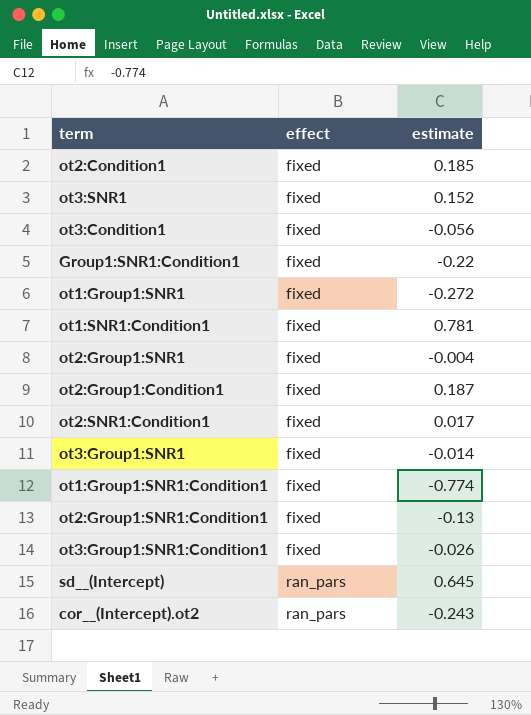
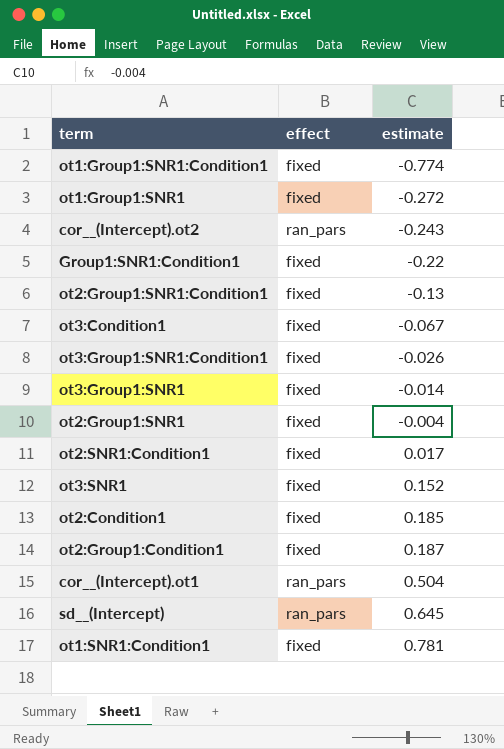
row order: effect ascending -> estimate ascending
ot3:Condition1 | estimate: -0.056 -> -0.067
row cor__(Intercept).ot1: none -> ran_pars | 0.504

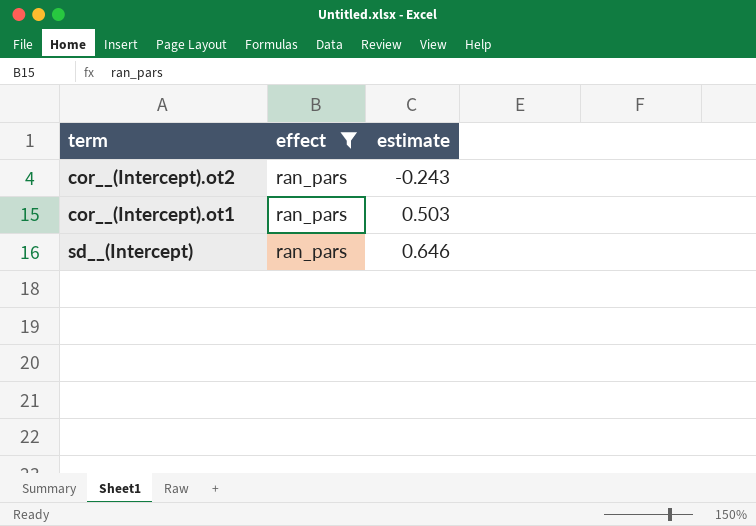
filter: none -> effect = ran_pars
cor__(Intercept).ot1 | estimate: 0.504 -> 0.503
sd__(Intercept) | estimate: 0.645 -> 0.646

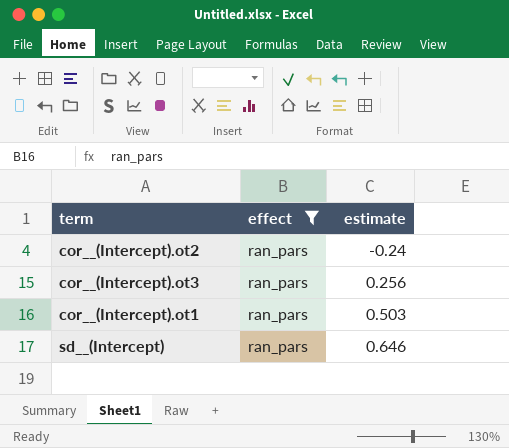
cor__(Intercept).ot2 | estimate: -0.243 -> -0.24
row cor__(Intercept).ot3: none -> ran_pars | 0.256

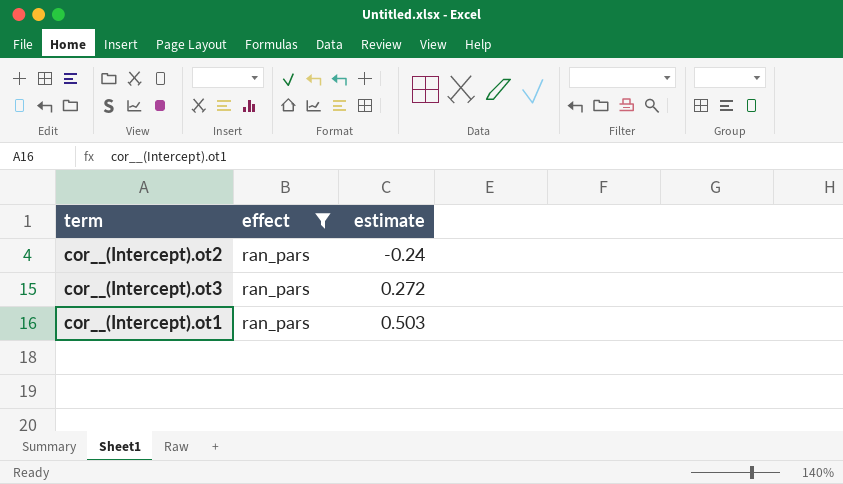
row sd__(Intercept): ran_pars | 0.646 -> none
cor__(Intercept).ot3 | estimate: 0.256 -> 0.272

